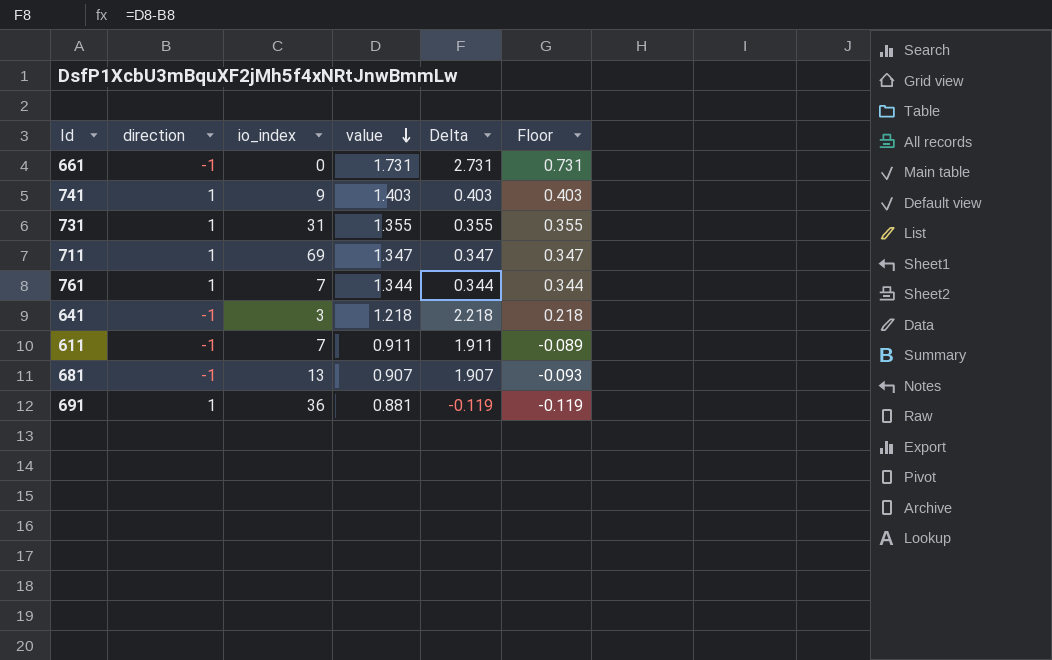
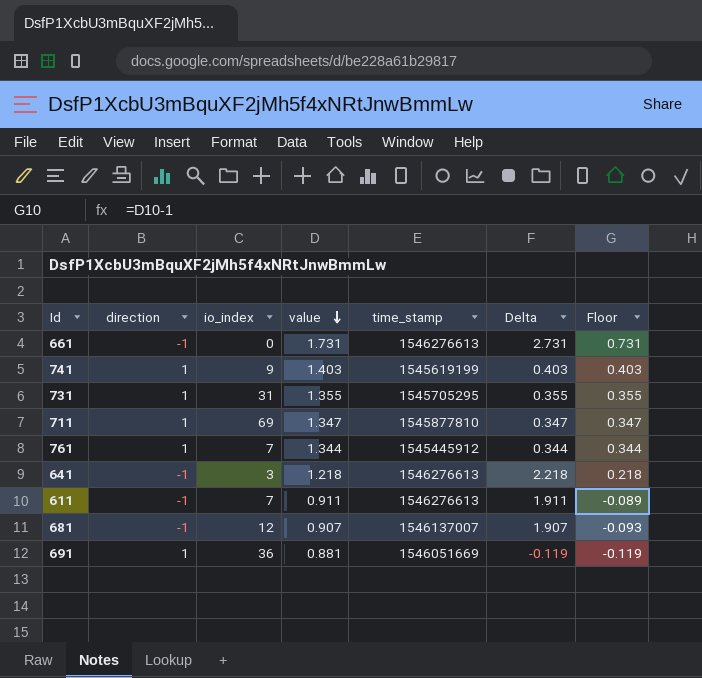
column time_stamp | position: none -> 5
681 | io_index: 13 -> 12

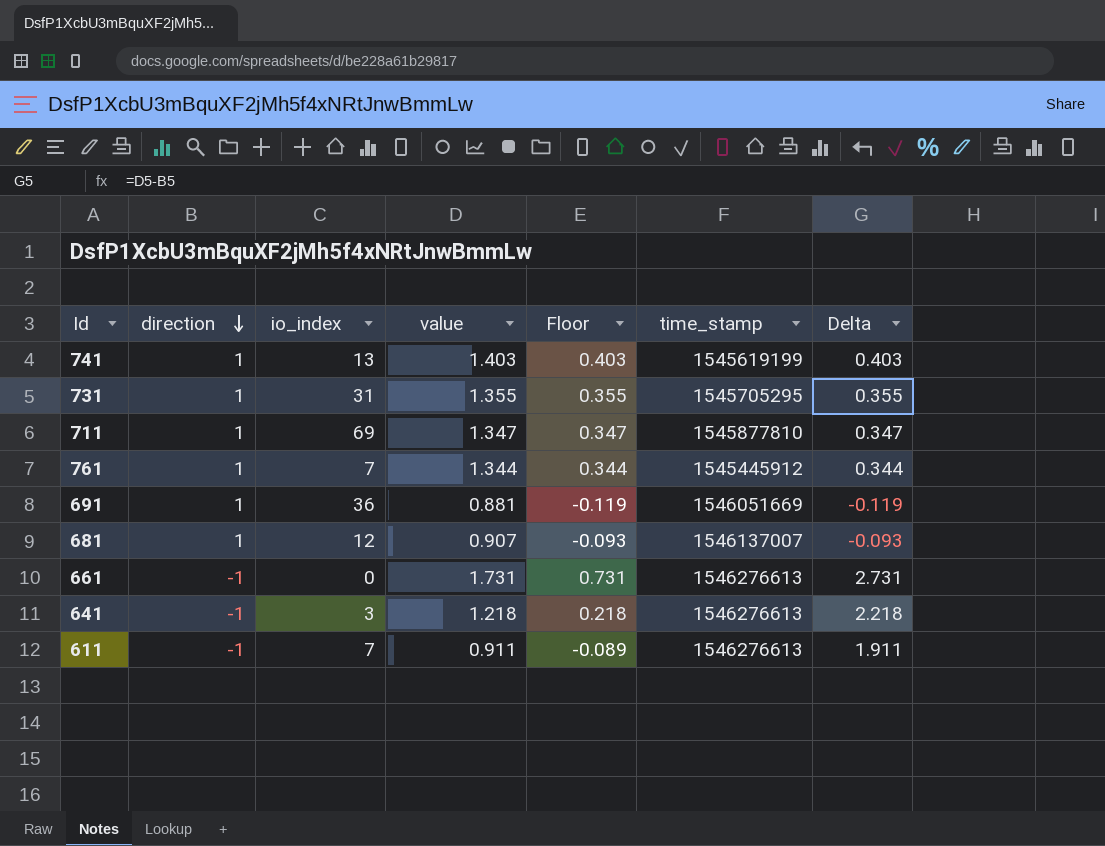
row order: value descending -> direction descending
column Floor | position: 7 -> 5
741 | io_index: 9 -> 13
681 | direction: -1 -> 1
681 | Delta: 1.907 -> -0.093

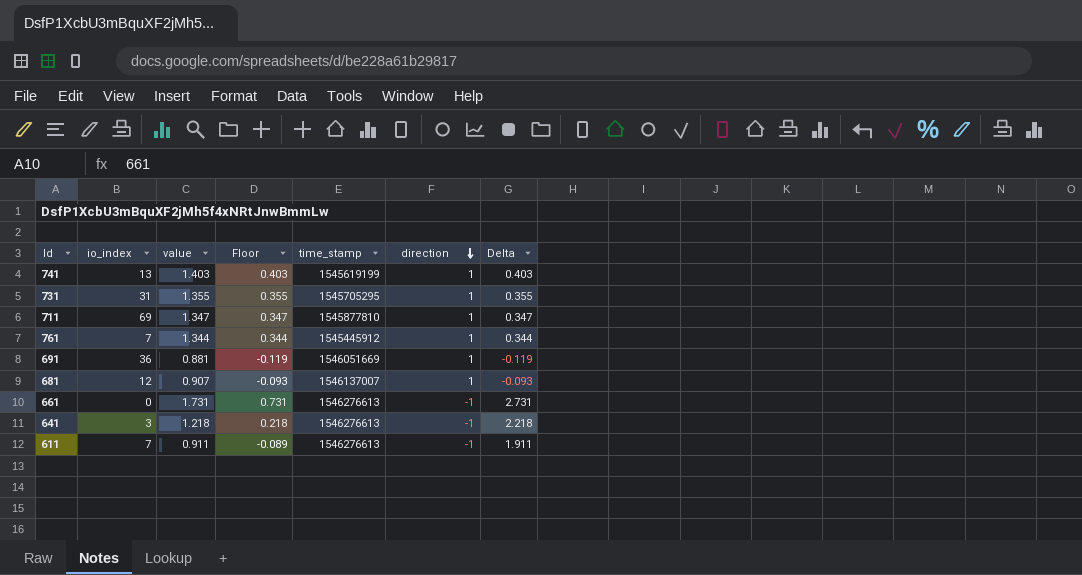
column direction | position: 2 -> 6

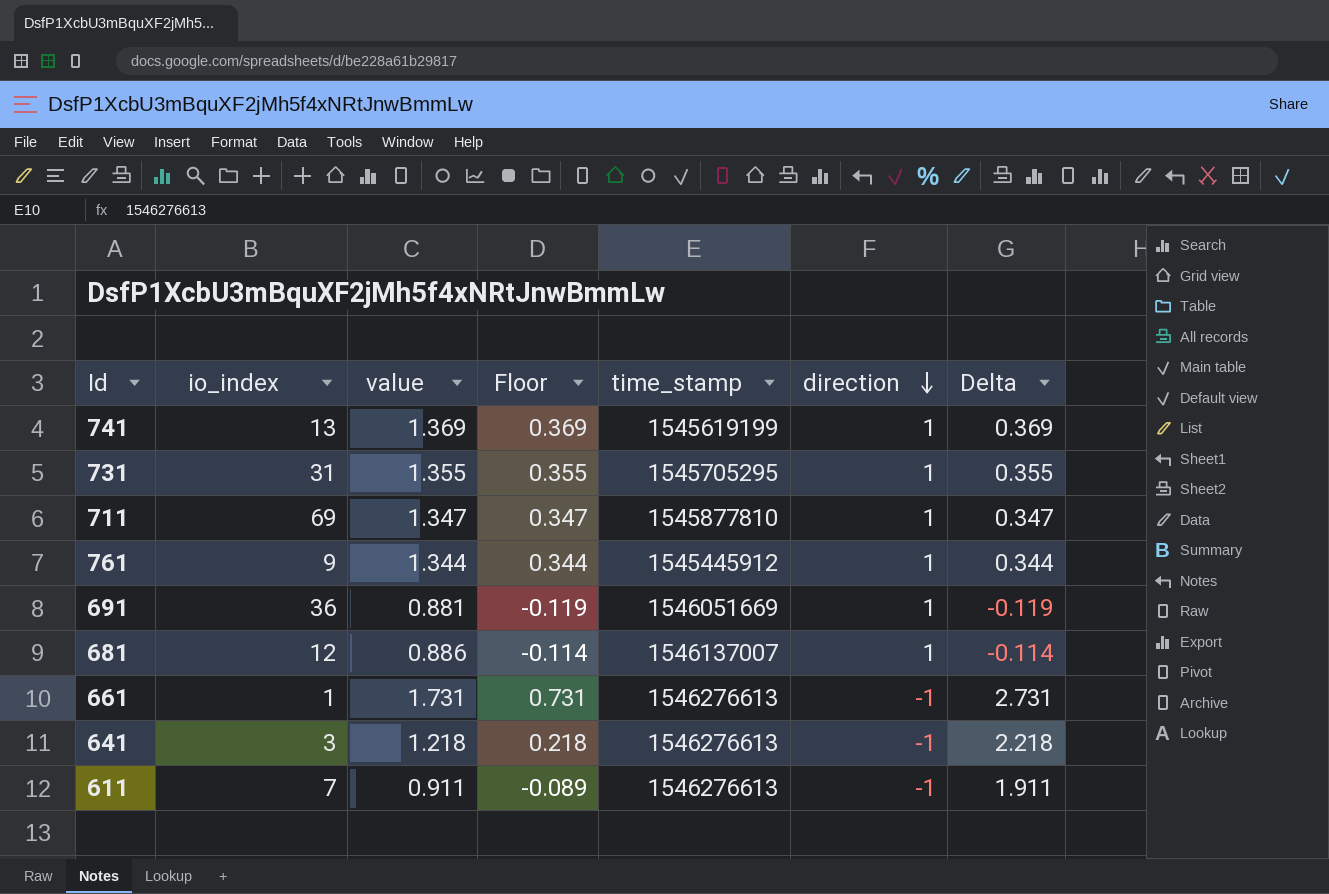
741 | value: 1.403 -> 1.369
741 | Floor: 0.403 -> 0.369
741 | Delta: 0.403 -> 0.369
761 | io_index: 7 -> 9
681 | value: 0.907 -> 0.886
681 | Floor: -0.093 -> -0.114
681 | Delta: -0.093 -> -0.114
661 | io_index: 0 -> 1

